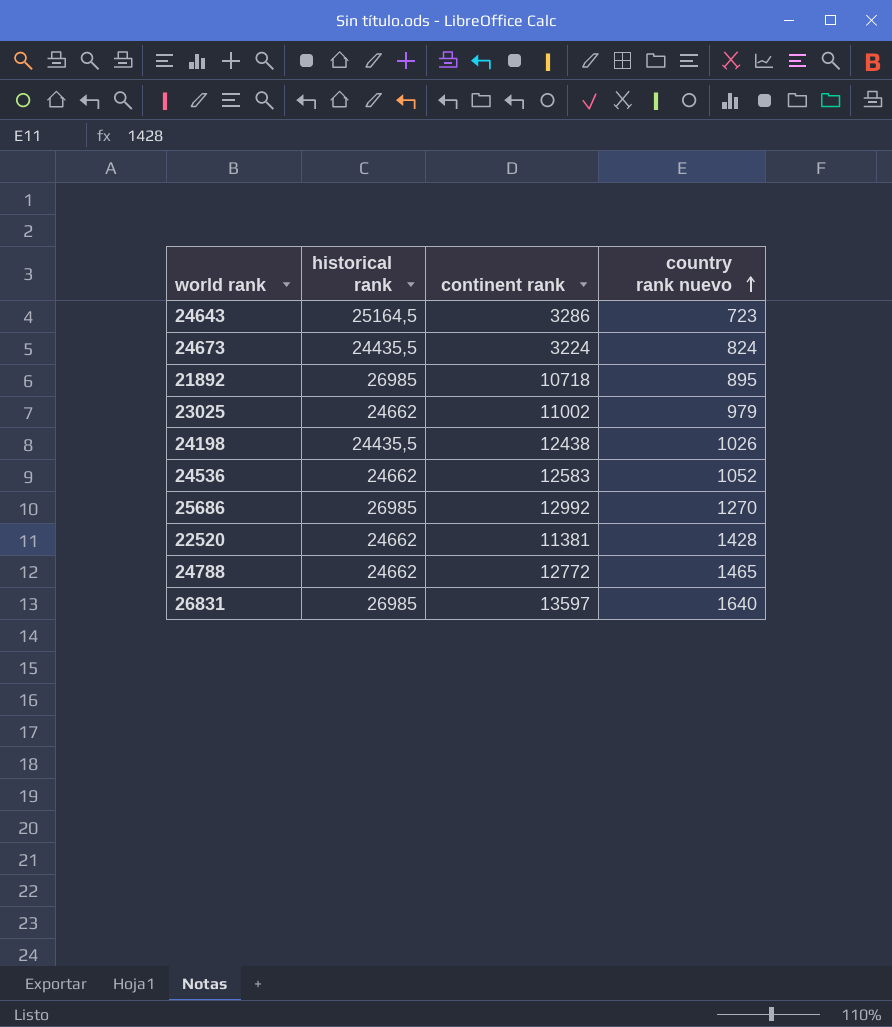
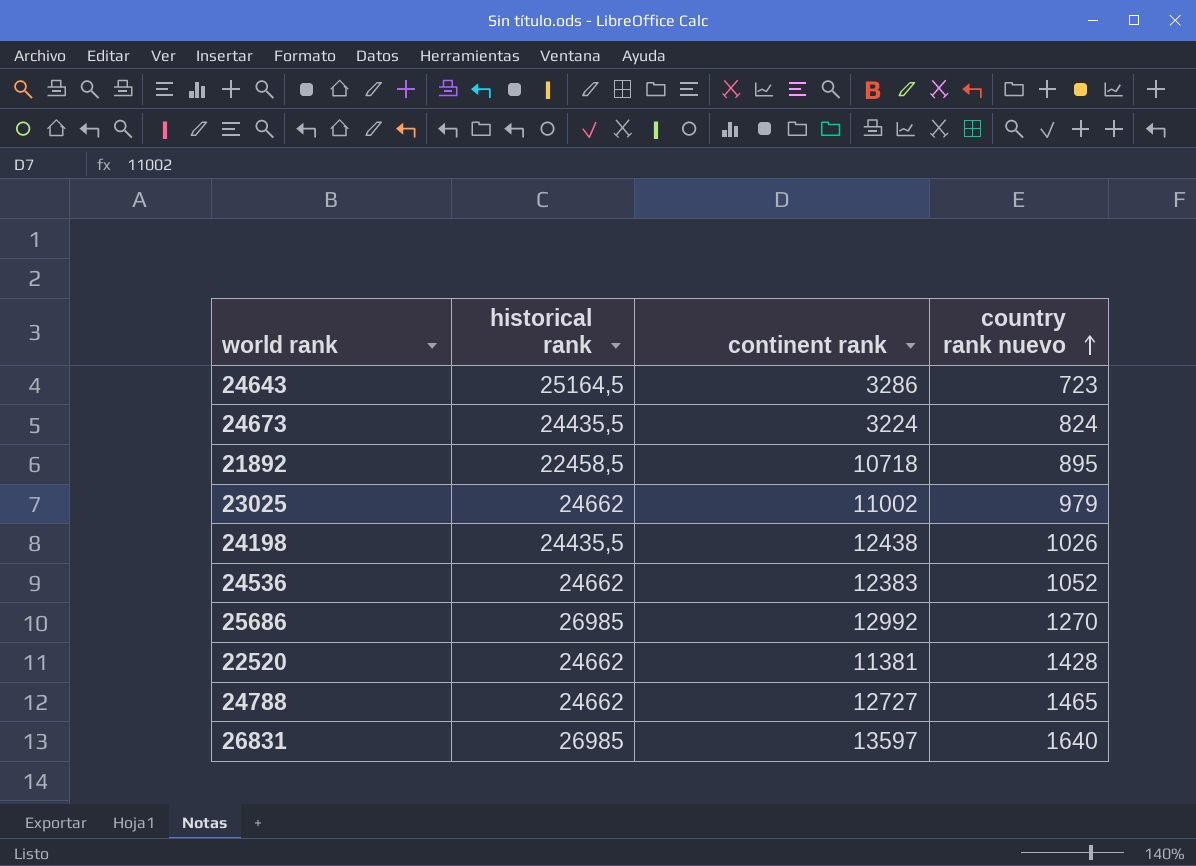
21892 | historical rank: 26985 -> 22458,5
24536 | continent rank: 12583 -> 12383
24788 | continent rank: 12772 -> 12727

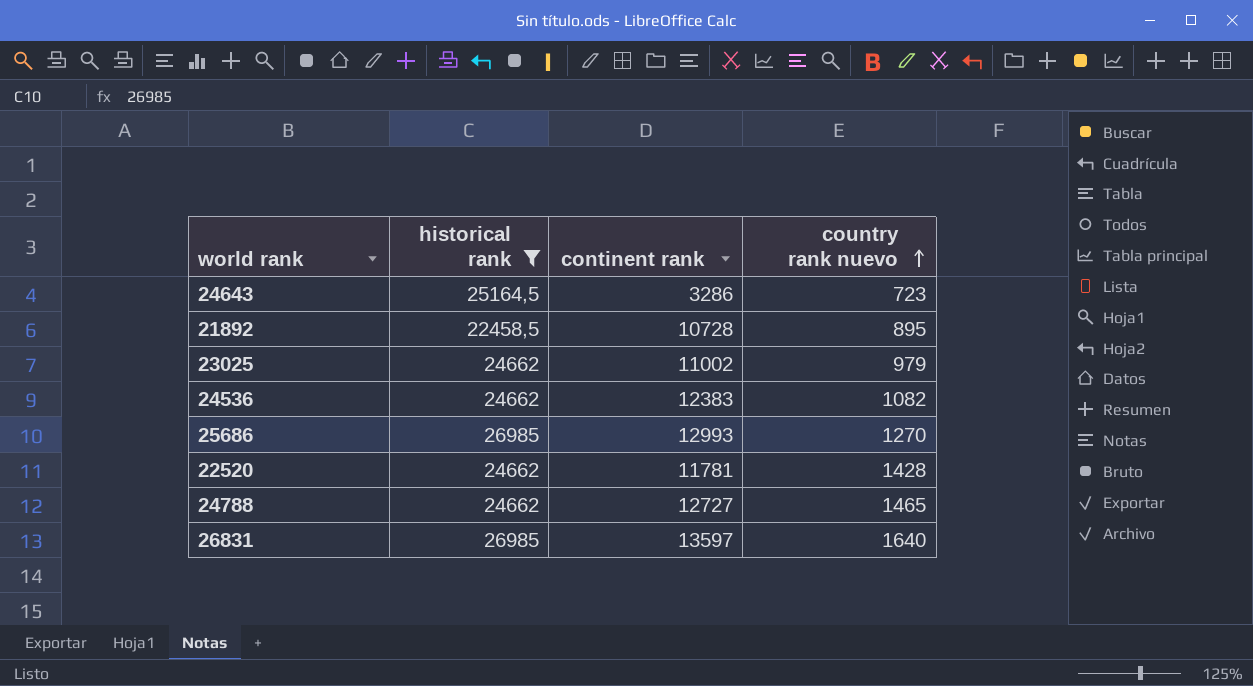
filter: none -> historical rank != 24435,5
21892 | continent rank: 10718 -> 10728
24536 | country rank nuevo: 1052 -> 1082
25686 | continent rank: 12992 -> 12993
22520 | continent rank: 11381 -> 11781

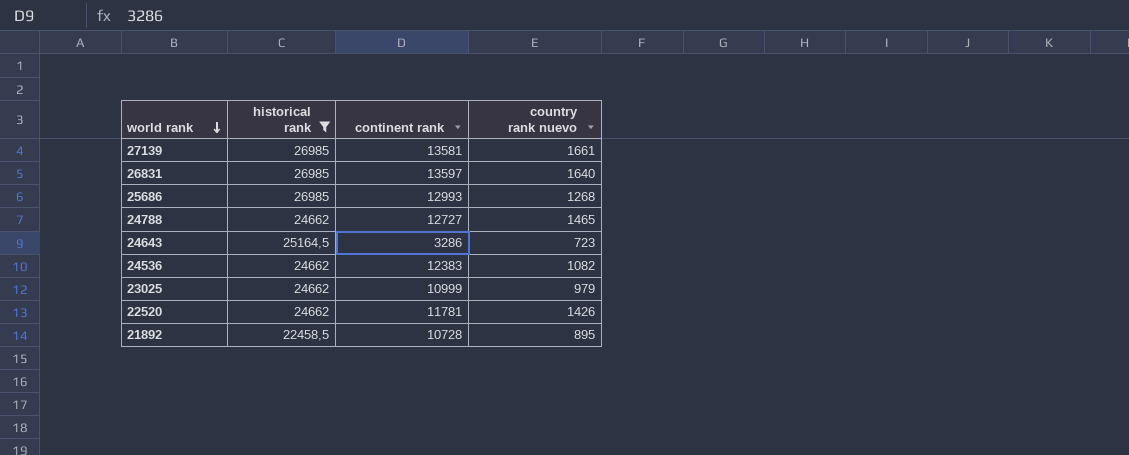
row order: country rank nuevo ascending -> world rank descending
row 27139: none -> 26985 | 13581 | 1661
25686 | country rank nuevo: 1270 -> 1268
23025 | continent rank: 11002 -> 10999
22520 | country rank nuevo: 1428 -> 1426

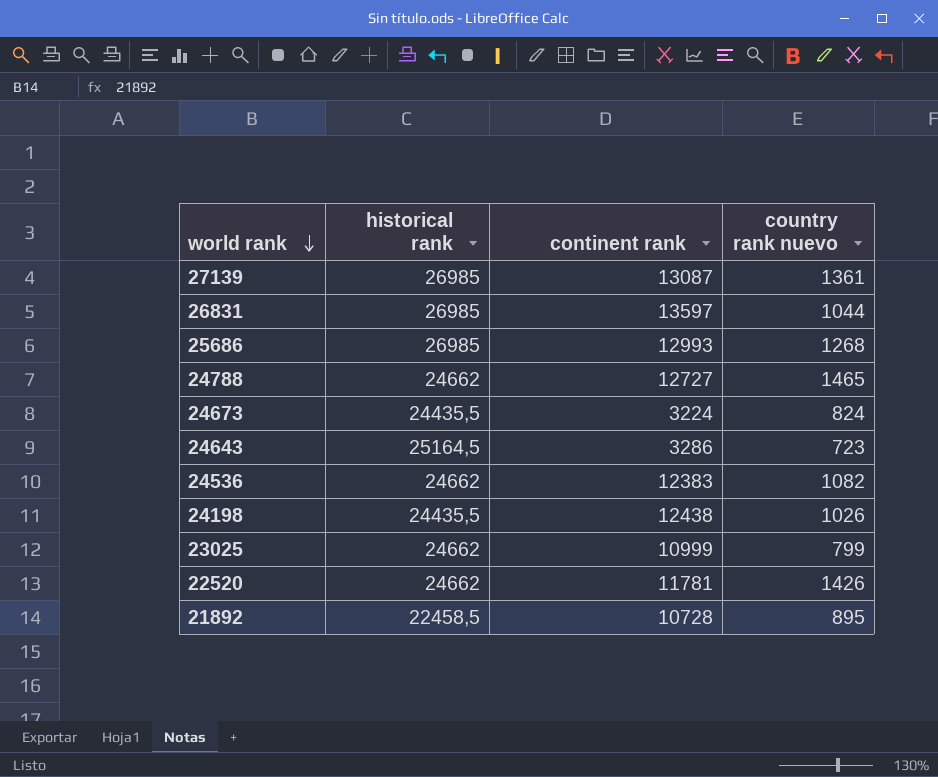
filter: historical rank != 24435,5 -> none
27139 | continent rank: 13581 -> 13087
27139 | country rank nuevo: 1661 -> 1361
26831 | country rank nuevo: 1640 -> 1044
23025 | country rank nuevo: 979 -> 799

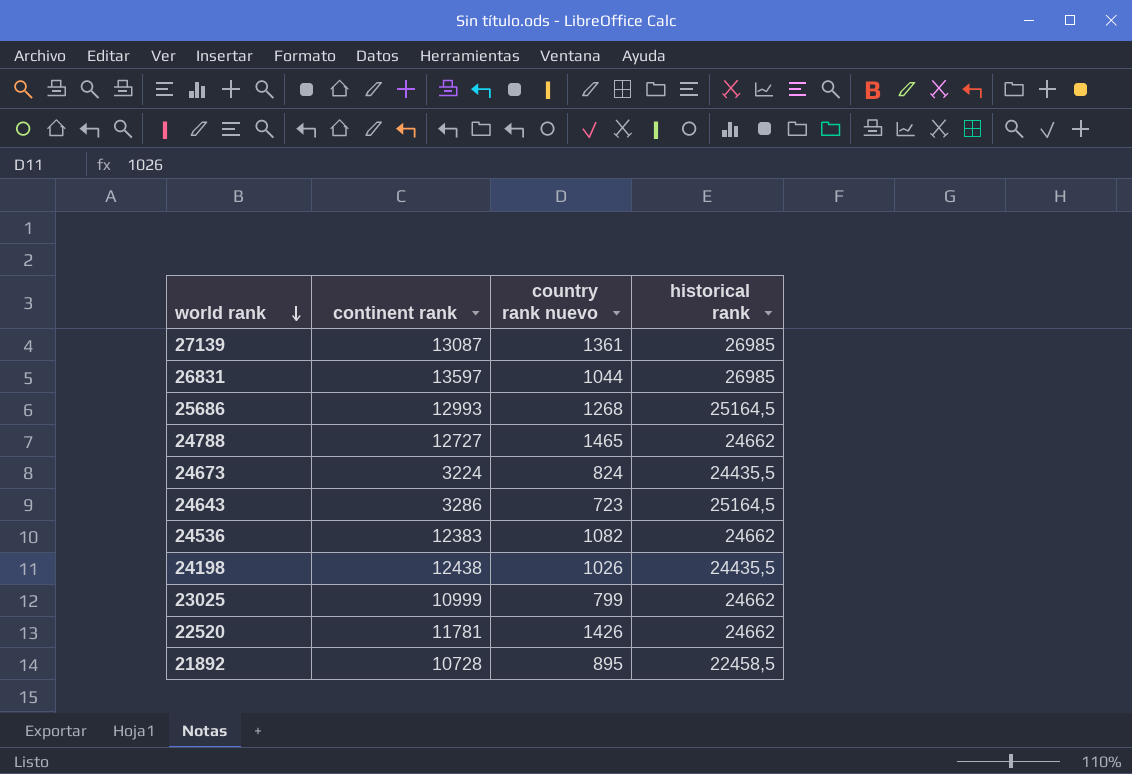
column historical rank | position: 2 -> 4
25686 | historical rank: 26985 -> 25164,5

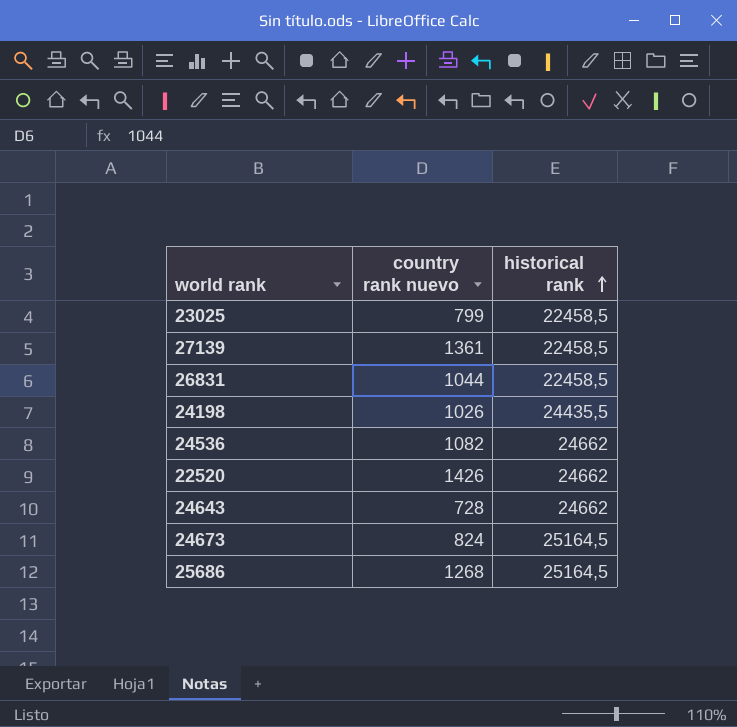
row order: world rank descending -> historical rank ascending
column continent rank | position: 2 -> none
row 24788: 12727 | 1465 | 24662 -> none
row 21892: 10728 | 895 | 22458,5 -> none
23025 | historical rank: 24662 -> 22458,5
27139 | historical rank: 26985 -> 22458,5
26831 | historical rank: 26985 -> 22458,5
24643 | country rank nuevo: 723 -> 728
24643 | historical rank: 25164,5 -> 24662
24673 | historical rank: 24435,5 -> 25164,5

